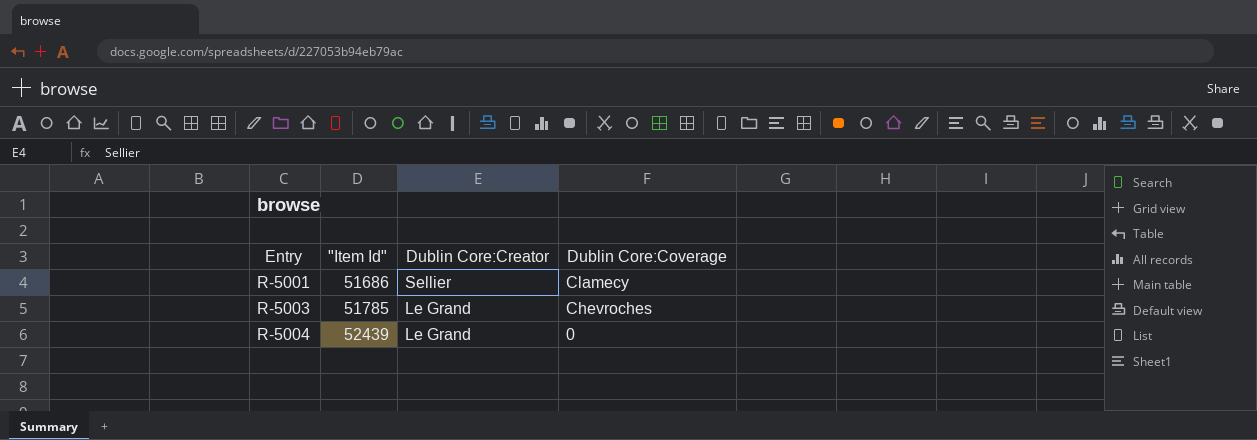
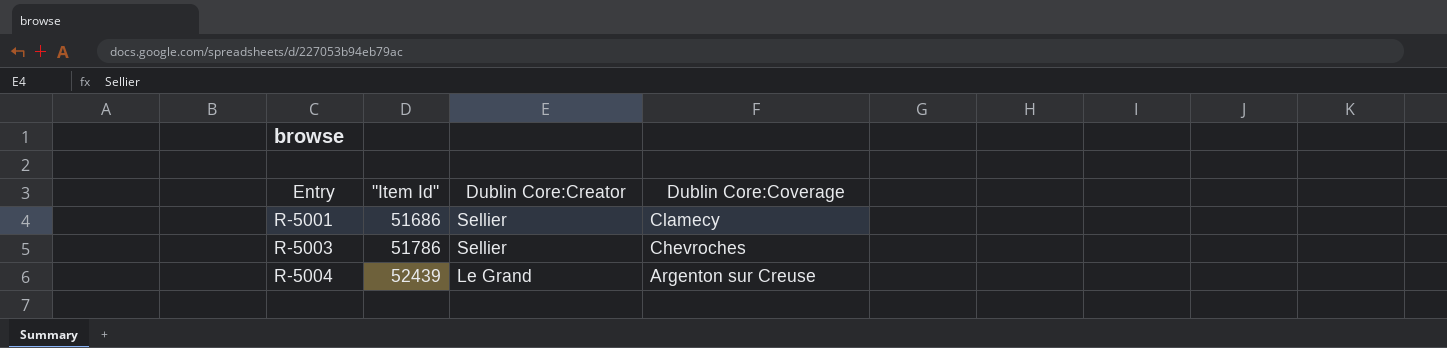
R-5003 | "Item Id": 51785 -> 51786
R-5003 | Dublin Core:Creator: Le Grand -> Sellier
R-5004 | Dublin Core:Coverage: 0 -> Argenton sur Creuse

